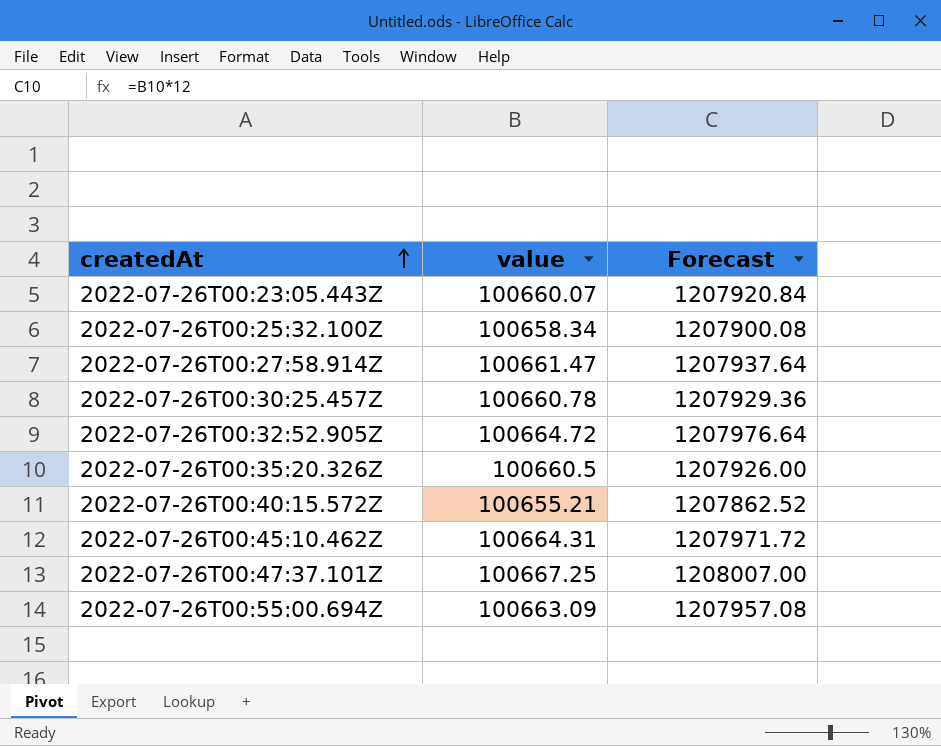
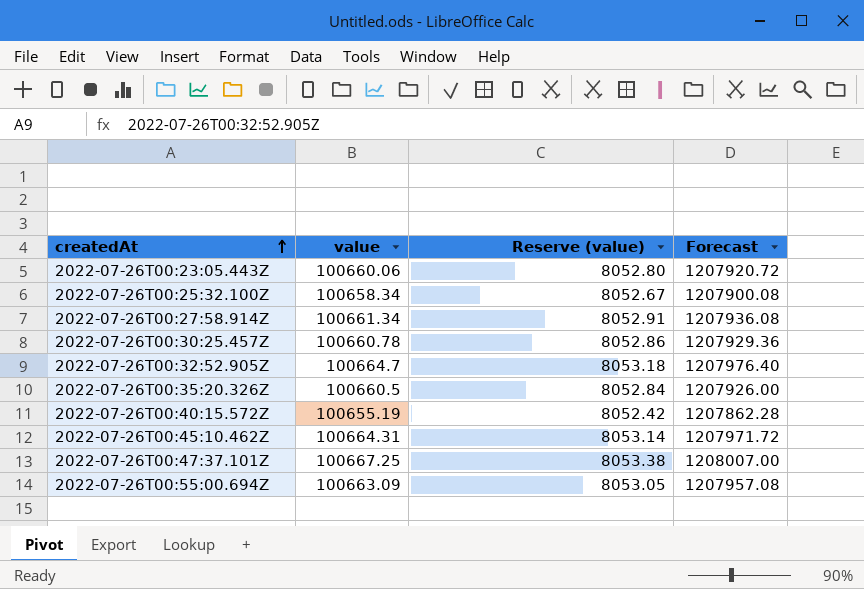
column Reserve (value) | formula: none -> [value] * 0.08
2022-07-26T00:23:05.443Z | value: 100660.07 -> 100660.06
2022-07-26T00:23:05.443Z | Forecast: 1207920.84 -> 1207920.72
2022-07-26T00:27:58.914Z | value: 100661.47 -> 100661.34
2022-07-26T00:27:58.914Z | Forecast: 1207937.64 -> 1207936.08
2022-07-26T00:32:52.905Z | value: 100664.72 -> 100664.7
2022-07-26T00:32:52.905Z | Forecast: 1207976.64 -> 1207976.40
2022-07-26T00:40:15.572Z | value: 100655.21 -> 100655.19
2022-07-26T00:40:15.572Z | Forecast: 1207862.52 -> 1207862.28

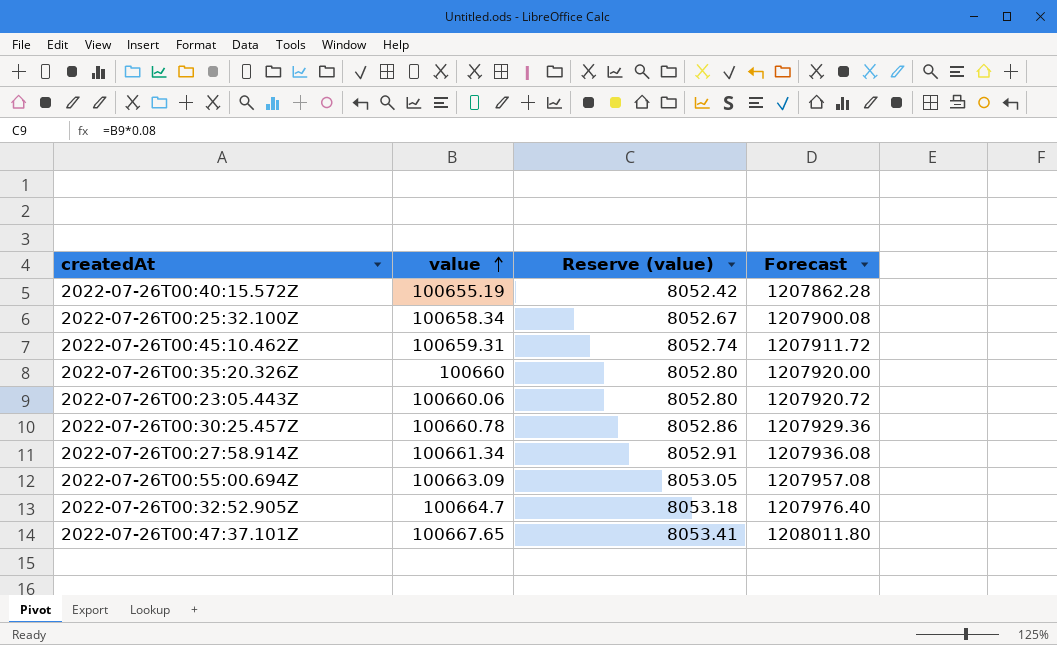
row order: createdAt ascending -> value ascending
2022-07-26T00:45:10.462Z | value: 100664.31 -> 100659.31
2022-07-26T00:45:10.462Z | Reserve (value): 8053.14 -> 8052.74
2022-07-26T00:45:10.462Z | Forecast: 1207971.72 -> 1207911.72
2022-07-26T00:35:20.326Z | value: 100660.5 -> 100660
2022-07-26T00:35:20.326Z | Reserve (value): 8052.84 -> 8052.80
2022-07-26T00:35:20.326Z | Forecast: 1207926.00 -> 1207920.00
2022-07-26T00:47:37.101Z | value: 100667.25 -> 100667.65
2022-07-26T00:47:37.101Z | Reserve (value): 8053.38 -> 8053.41
2022-07-26T00:47:37.101Z | Forecast: 1208007.00 -> 1208011.80

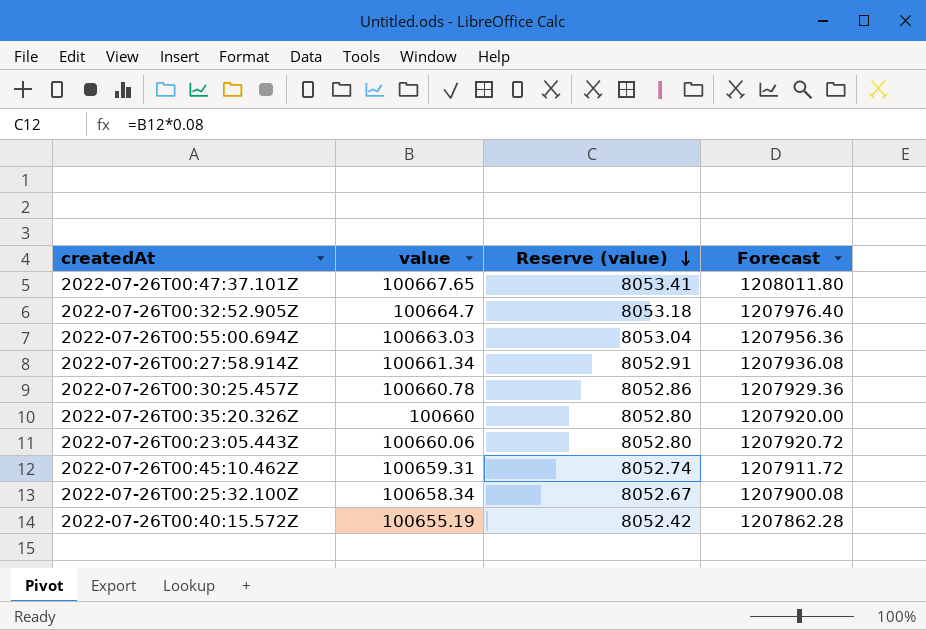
row order: value ascending -> Reserve (value) descending
2022-07-26T00:55:00.694Z | value: 100663.09 -> 100663.03
2022-07-26T00:55:00.694Z | Reserve (value): 8053.05 -> 8053.04
2022-07-26T00:55:00.694Z | Forecast: 1207957.08 -> 1207956.36

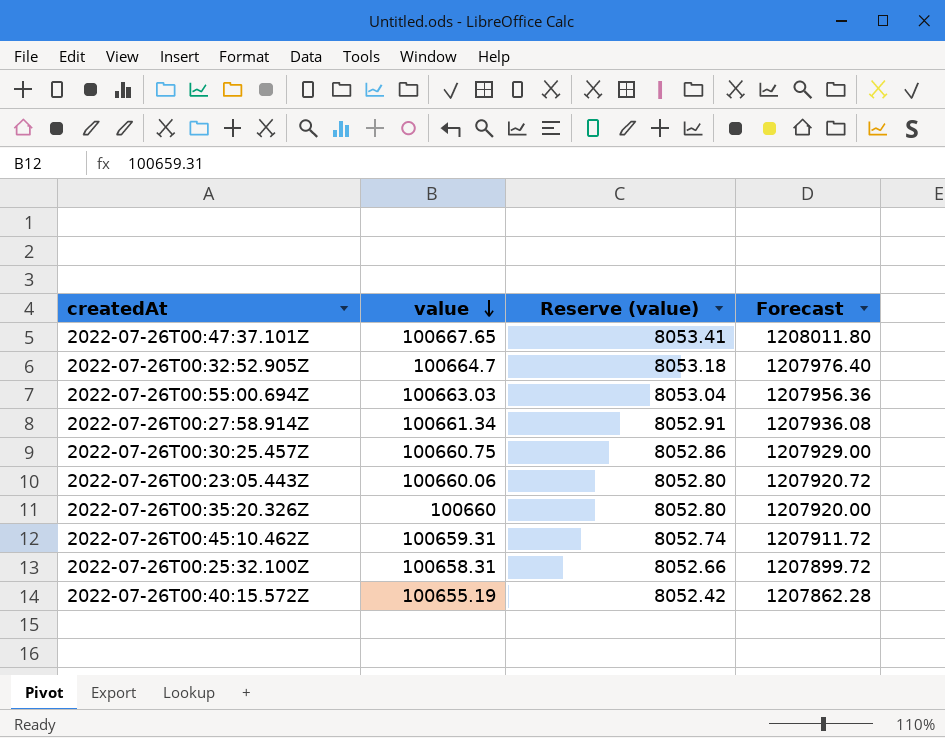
row order: Reserve (value) descending -> value descending
2022-07-26T00:30:25.457Z | value: 100660.78 -> 100660.75
2022-07-26T00:30:25.457Z | Forecast: 1207929.36 -> 1207929.00
2022-07-26T00:25:32.100Z | value: 100658.34 -> 100658.31
2022-07-26T00:25:32.100Z | Reserve (value): 8052.67 -> 8052.66
2022-07-26T00:25:32.100Z | Forecast: 1207900.08 -> 1207899.72

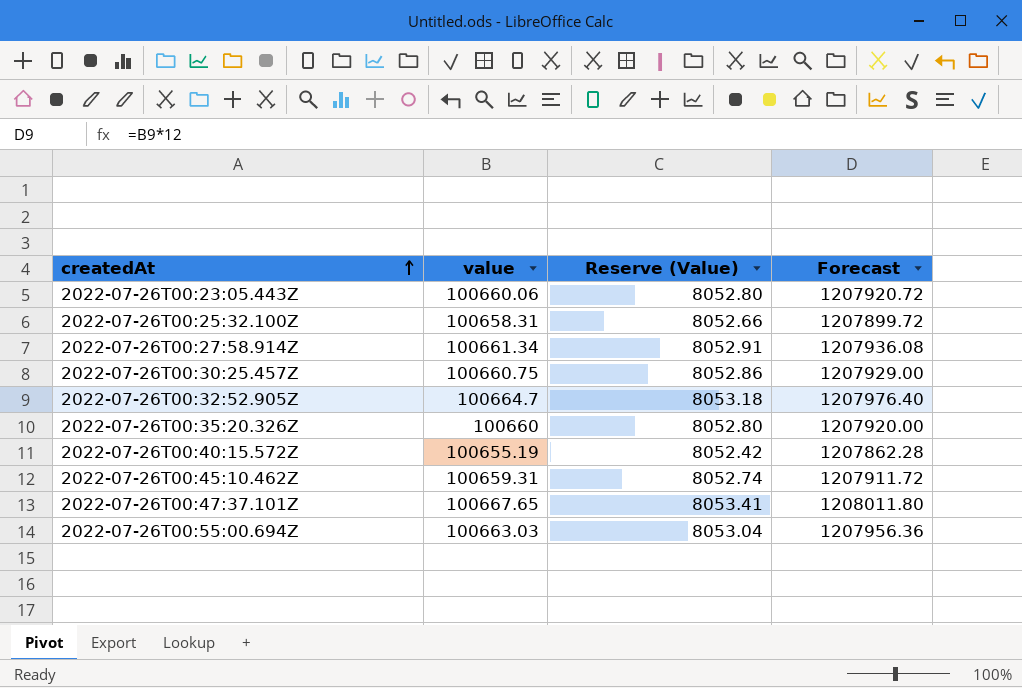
row order: value descending -> createdAt ascending
column name: Reserve (value) -> Reserve (Value)

